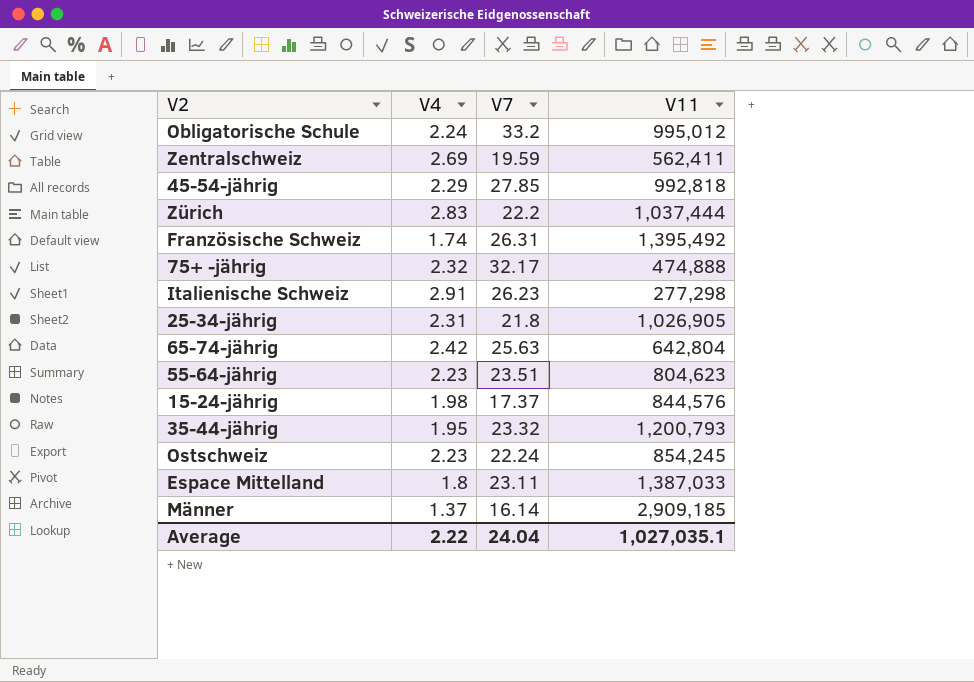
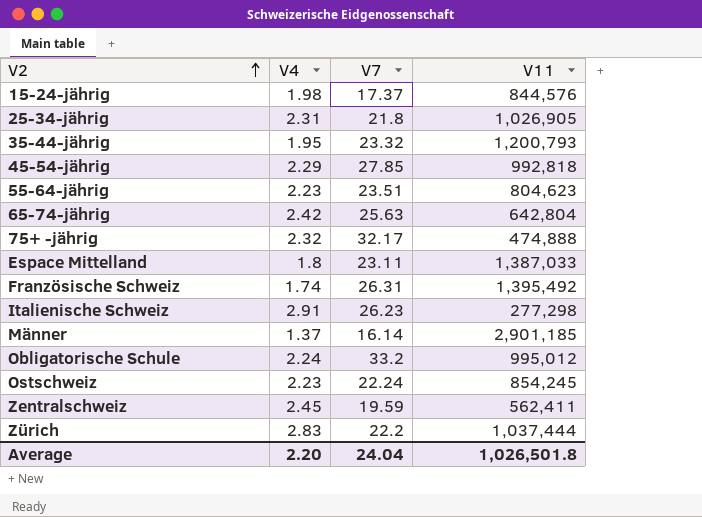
row order: none -> V2 ascending
Männer | V11: 2,909,185 -> 2,901,185
Zentralschweiz | V4: 2.69 -> 2.45
Average | V4: 2.22 -> 2.20
Average | V11: 1,027,035.1 -> 1,026,501.8

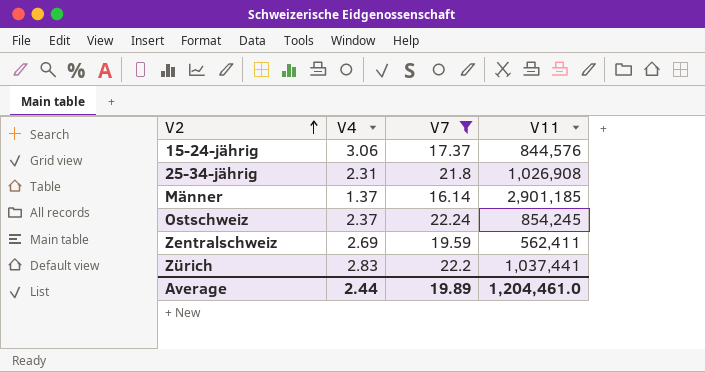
filter: none -> V7 <= 22.24
15-24-jährig | V4: 1.98 -> 3.06
25-34-jährig | V11: 1,026,905 -> 1,026,908
Ostschweiz | V4: 2.23 -> 2.37
Zentralschweiz | V4: 2.45 -> 2.69
Zürich | V11: 1,037,444 -> 1,037,441
Average | V4: 2.20 -> 2.44
Average | V7: 24.04 -> 19.89
Average | V11: 1,026,501.8 -> 1,204,461.0

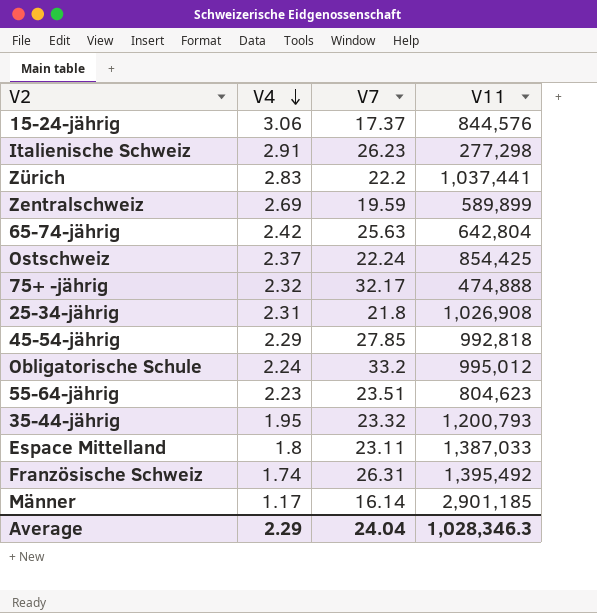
filter: V7 <= 22.24 -> none
row order: V2 ascending -> V4 descending
Zentralschweiz | V11: 562,411 -> 589,899
Ostschweiz | V11: 854,245 -> 854,425
Männer | V4: 1.37 -> 1.17
Average | V4: 2.44 -> 2.29
Average | V7: 19.89 -> 24.04
Average | V11: 1,204,461.0 -> 1,028,346.3

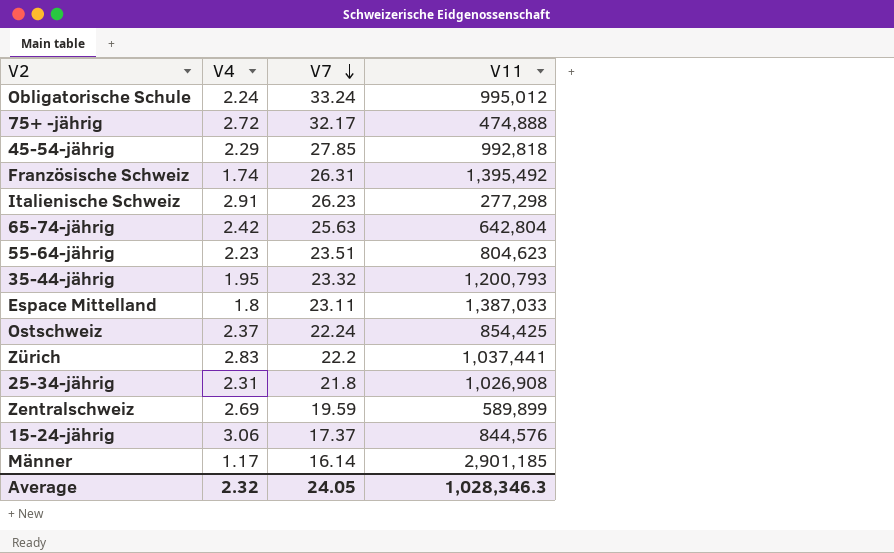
row order: V4 descending -> V7 descending
Obligatorische Schule | V7: 33.2 -> 33.24
75+ -jährig | V4: 2.32 -> 2.72
Average | V4: 2.29 -> 2.32
Average | V7: 24.04 -> 24.05

